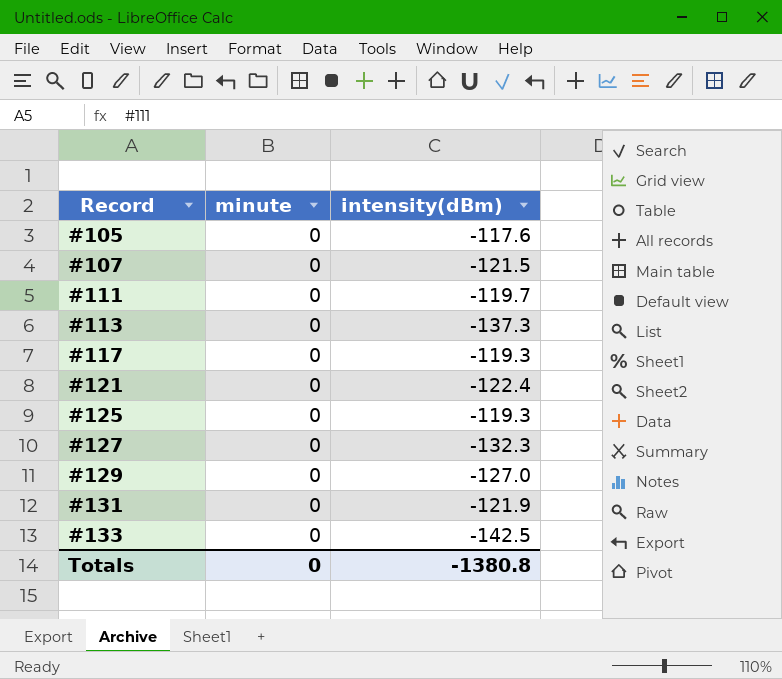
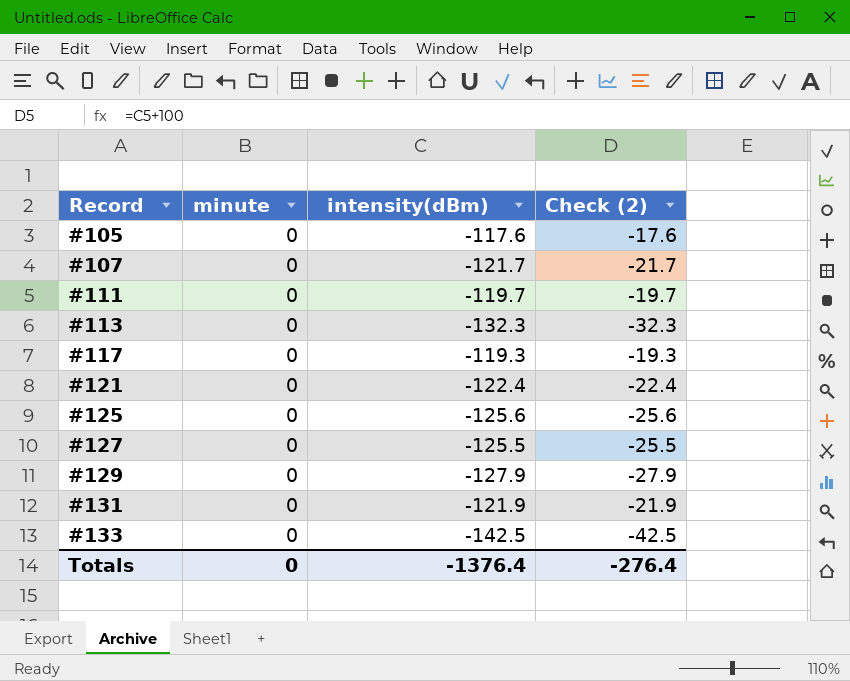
column Check (2) | formula: none -> [intensity(dBm)] + 100
#107 | intensity(dBm): -121.5 -> -121.7
#113 | intensity(dBm): -137.3 -> -132.3
#125 | intensity(dBm): -119.3 -> -125.6
#127 | intensity(dBm): -132.3 -> -125.5
#129 | intensity(dBm): -127.0 -> -127.9
Totals | intensity(dBm): -1380.8 -> -1376.4

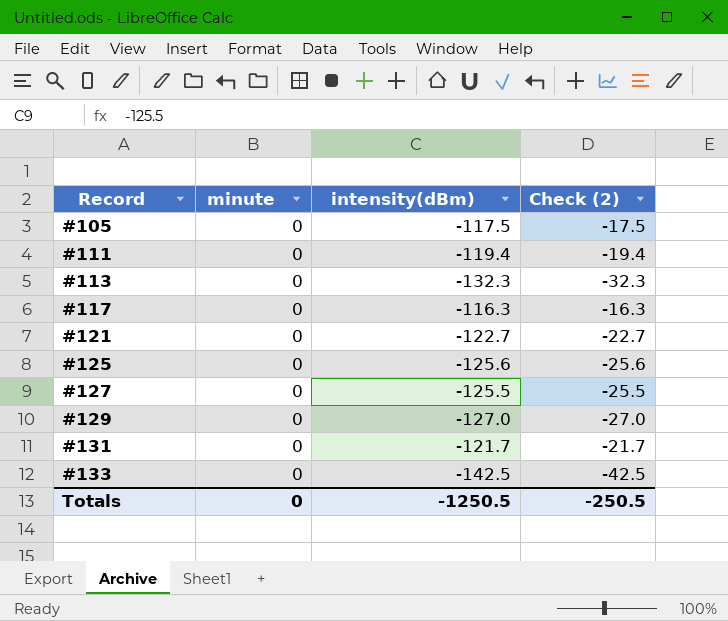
row #107: 0 | -121.7 | -21.7 -> none
#105 | intensity(dBm): -117.6 -> -117.5
#105 | Check (2): -17.6 -> -17.5
#111 | intensity(dBm): -119.7 -> -119.4
#111 | Check (2): -19.7 -> -19.4
#117 | intensity(dBm): -119.3 -> -116.3
#117 | Check (2): -19.3 -> -16.3
#121 | intensity(dBm): -122.4 -> -122.7
#121 | Check (2): -22.4 -> -22.7
#129 | intensity(dBm): -127.9 -> -127.0
#129 | Check (2): -27.9 -> -27.0
#131 | intensity(dBm): -121.9 -> -121.7
#131 | Check (2): -21.9 -> -21.7
Totals | intensity(dBm): -1376.4 -> -1250.5
Totals | Check (2): -276.4 -> -250.5

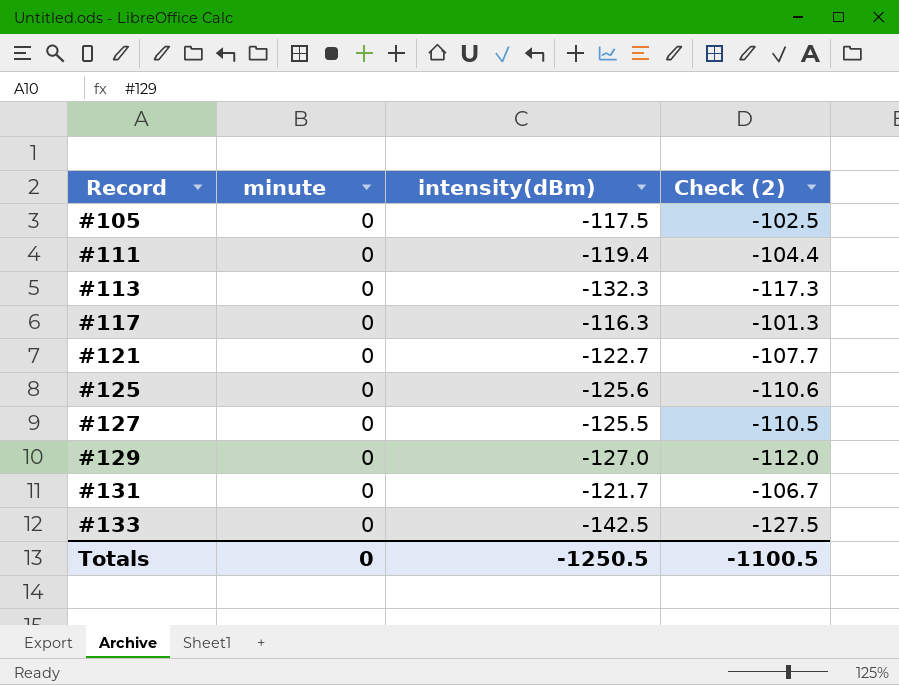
column Check (2) | formula: [intensity(dBm)] + 100 -> [intensity(dBm)] + 15
Totals | Check (2): -250.5 -> -1100.5

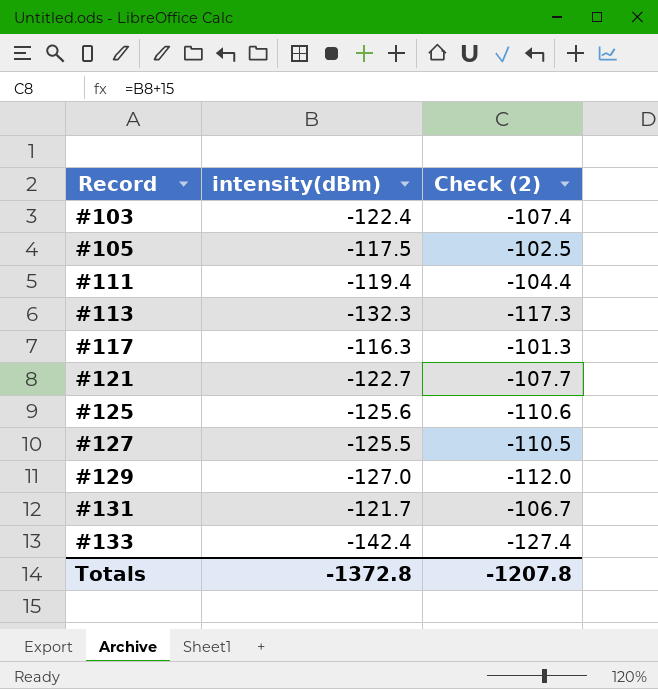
column minute | position: 2 -> none
row #103: none -> -122.4 | -107.4
#133 | intensity(dBm): -142.5 -> -142.4
#133 | Check (2): -127.5 -> -127.4
Totals | intensity(dBm): -1250.5 -> -1372.8
Totals | Check (2): -1100.5 -> -1207.8

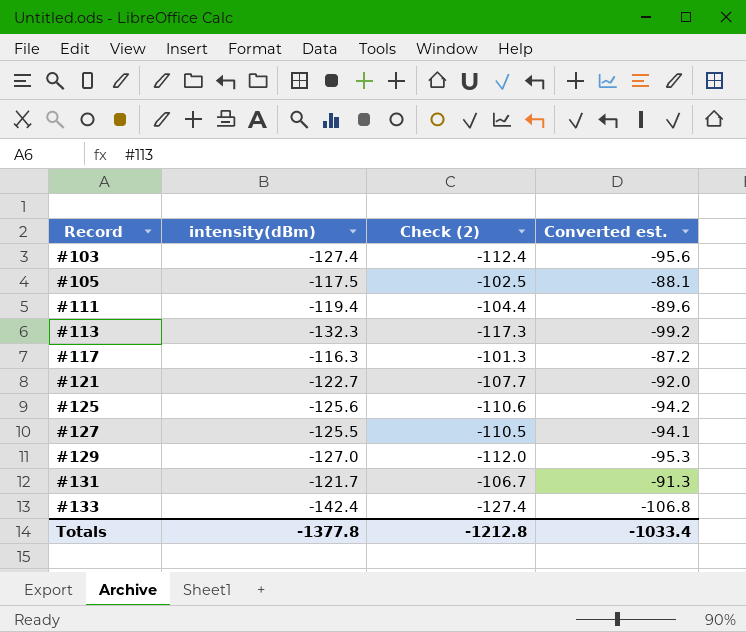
column Converted est. | formula: none -> [intensity(dBm)] * 0.75
#103 | intensity(dBm): -122.4 -> -127.4
#103 | Check (2): -107.4 -> -112.4
Totals | intensity(dBm): -1372.8 -> -1377.8
Totals | Check (2): -1207.8 -> -1212.8

